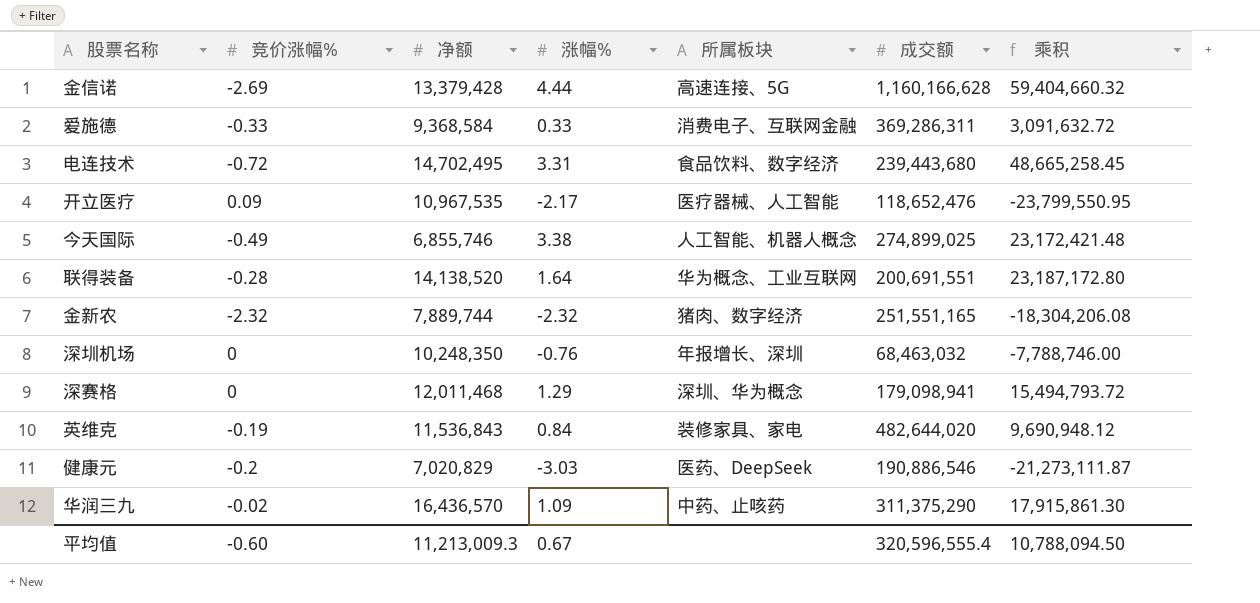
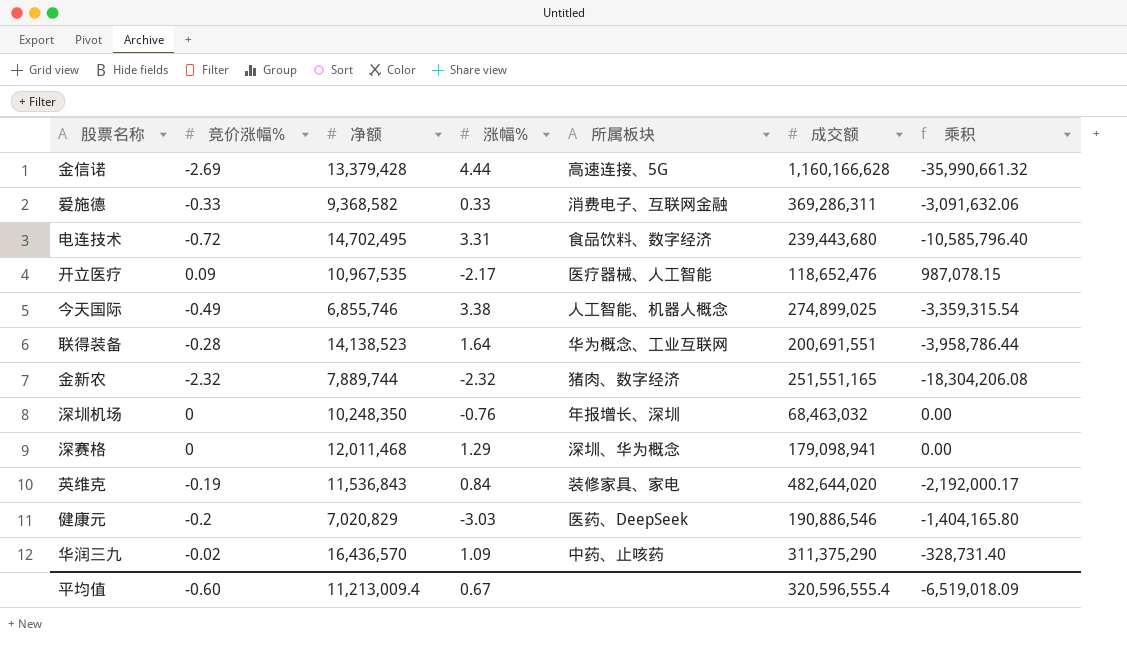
column 乘积 | formula: [净额] * [涨幅%] -> [竞价涨幅%] * [净额]
爱施德 | 净额: 9,368,584 -> 9,368,582
联得装备 | 净额: 14,138,520 -> 14,138,523
平均值 | 净额: 11,213,009.3 -> 11,213,009.4
平均值 | 乘积: 10,788,094.50 -> -6,519,018.09

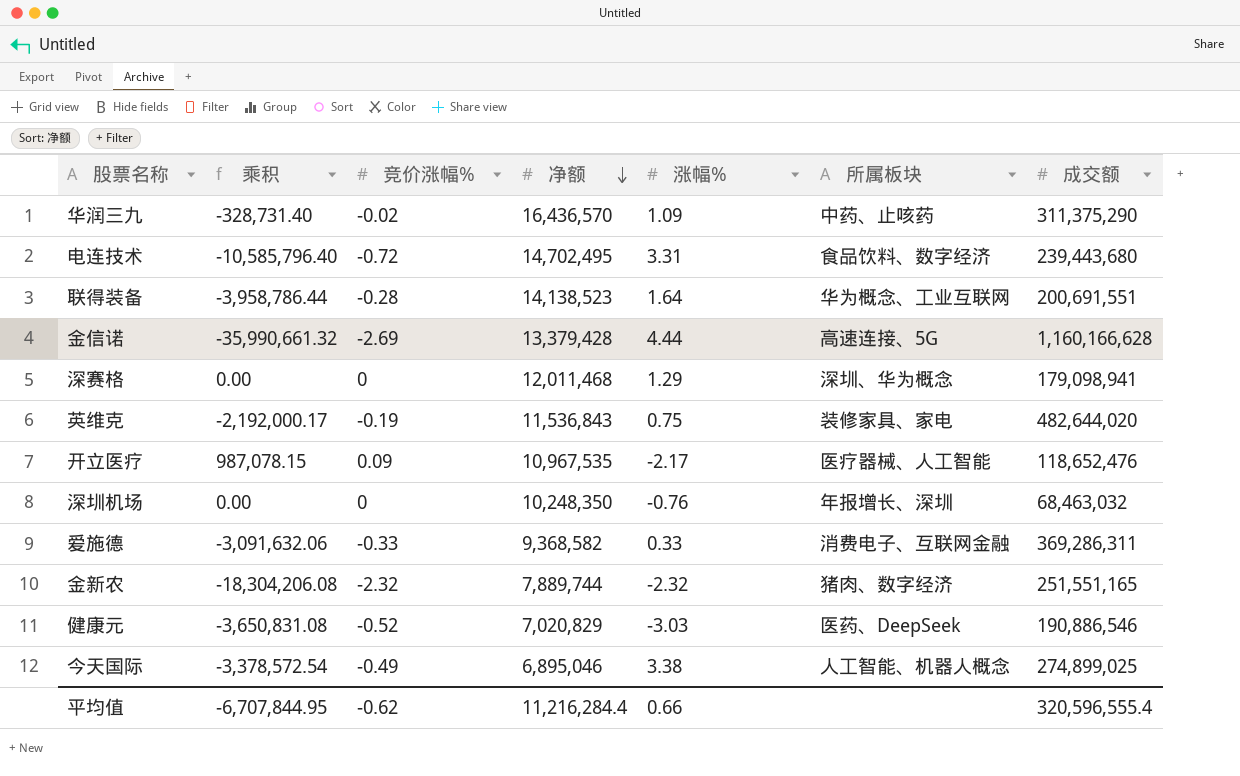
row order: none -> 净额 descending
column 乘积 | position: 7 -> 2
英维克 | 涨幅%: 0.84 -> 0.75
健康元 | 乘积: -1,404,165.80 -> -3,650,831.08
健康元 | 竞价涨幅%: -0.2 -> -0.52
今天国际 | 乘积: -3,359,315.54 -> -3,378,572.54
今天国际 | 净额: 6,855,746 -> 6,895,046
平均值 | 乘积: -6,519,018.09 -> -6,707,844.95
平均值 | 竞价涨幅%: -0.60 -> -0.62
平均值 | 净额: 11,213,009.4 -> 11,216,284.4
平均值 | 涨幅%: 0.67 -> 0.66

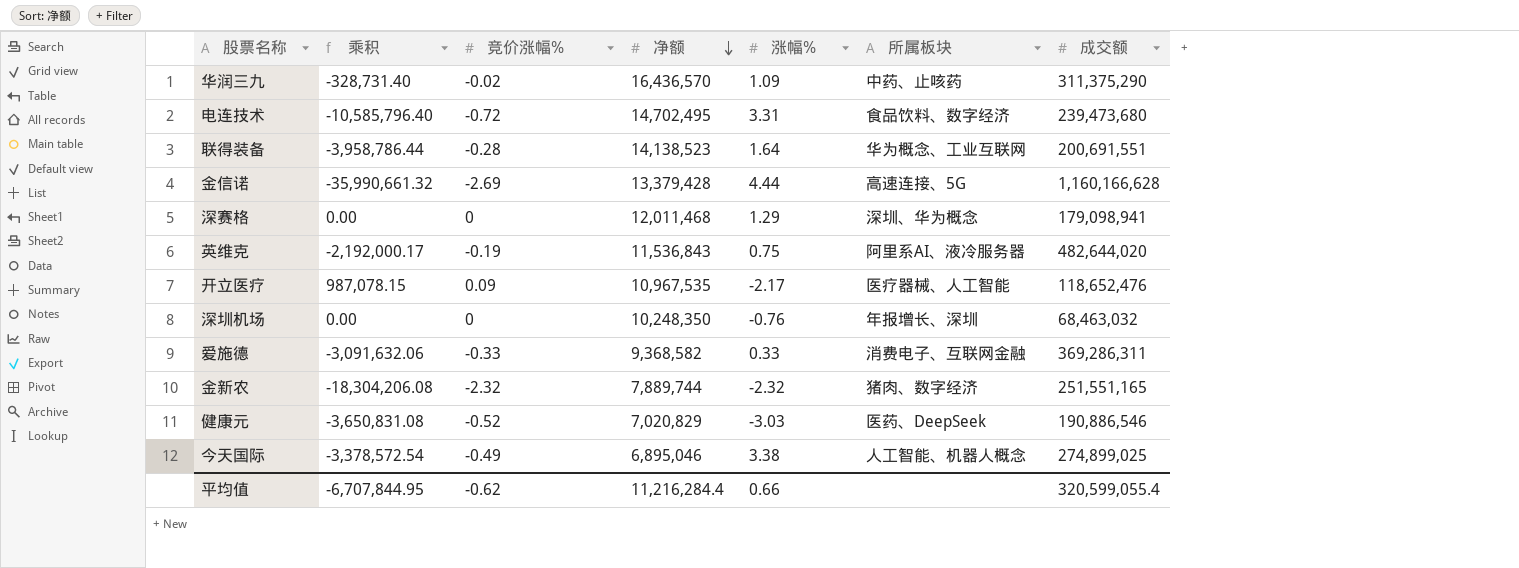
电连技术 | 成交额: 239,443,680 -> 239,473,680
英维克 | 所属板块: 装修家具、家电 -> 阿里系AI、液冷服务器
平均值 | 成交额: 320,596,555.4 -> 320,599,055.4

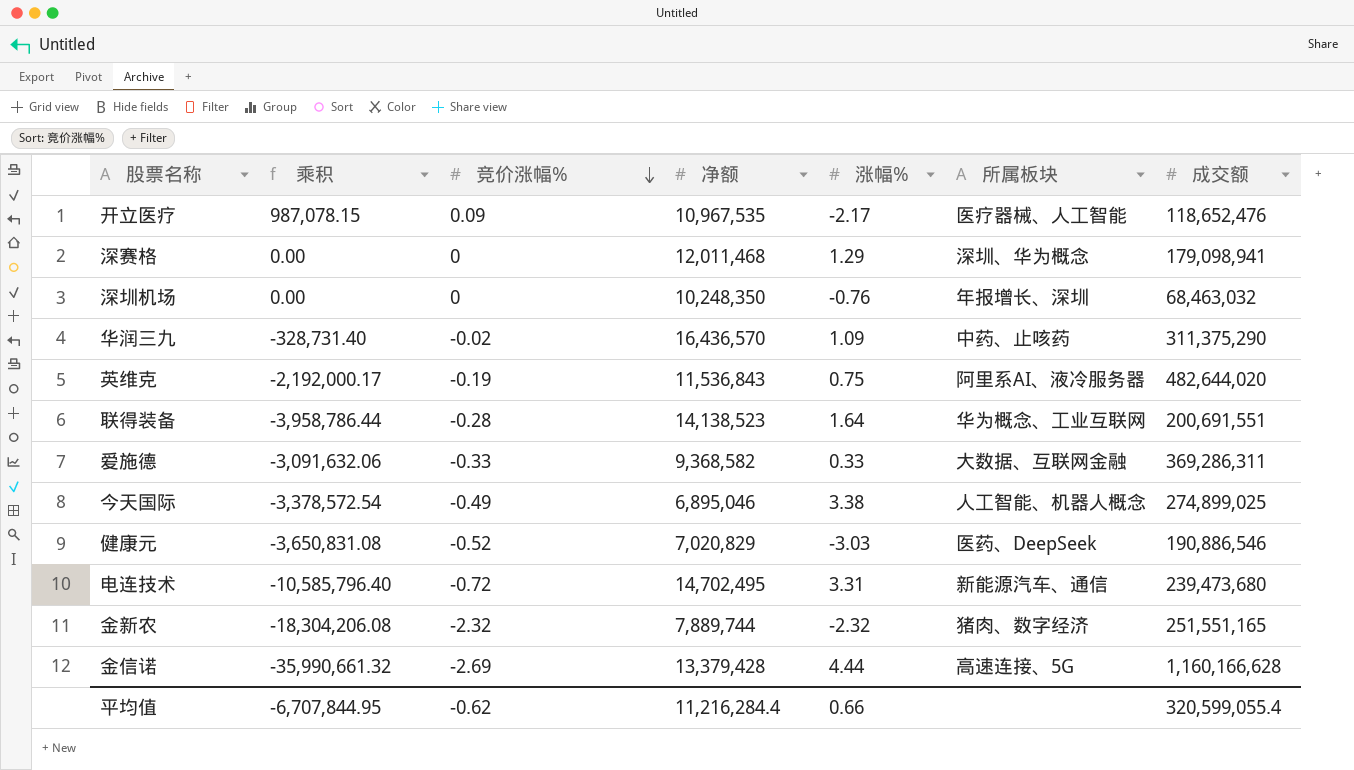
row order: 净额 descending -> 竞价涨幅% descending
爱施德 | 所属板块: 消费电子、互联网金融 -> 大数据、互联网金融
电连技术 | 所属板块: 食品饮料、数字经济 -> 新能源汽车、通信

